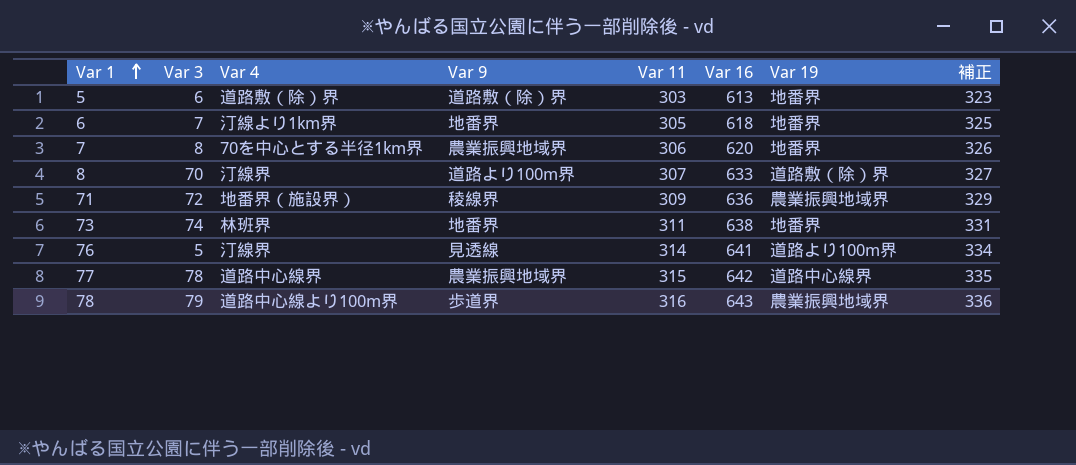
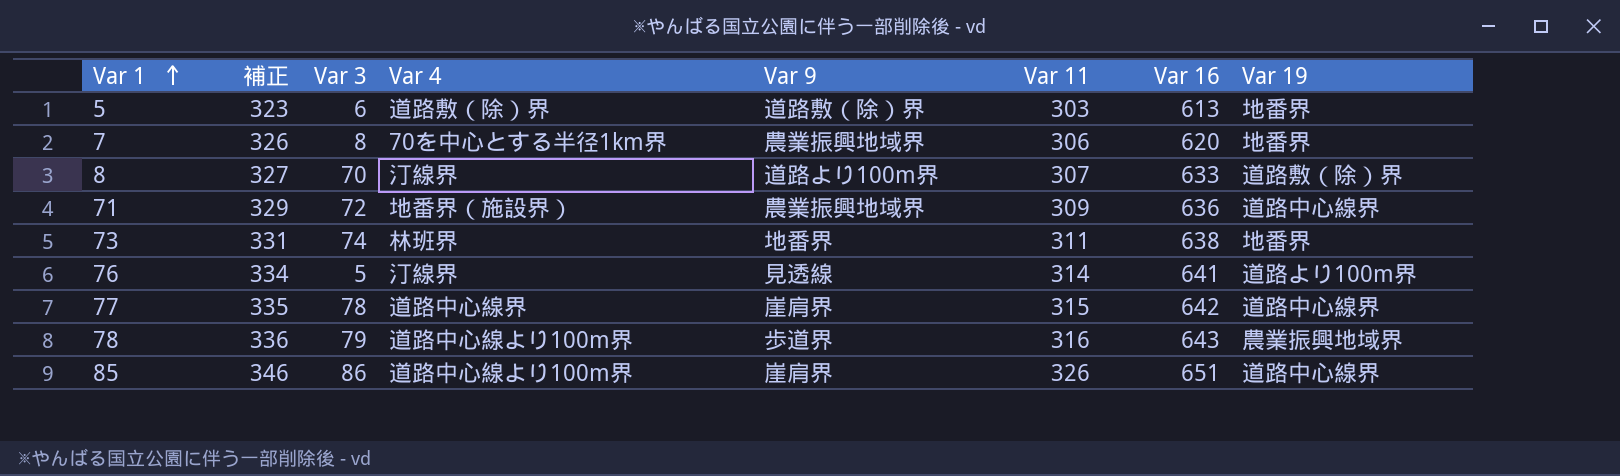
column 補正 | position: 8 -> 2
row 6: 7 | 汀線より1km界 | 地番界 | 305 | 618 | 地番界 | 325 -> none
71 | Var 9: 稜線界 -> 農業振興地域界
71 | Var 19: 農業振興地域界 -> 道路中心線界
77 | Var 9: 農業振興地域界 -> 崖肩界
row 85: none -> 346 | 86 | 道路中心線より100m界 | 崖肩界 | 326 | 651 | 道路中心線界

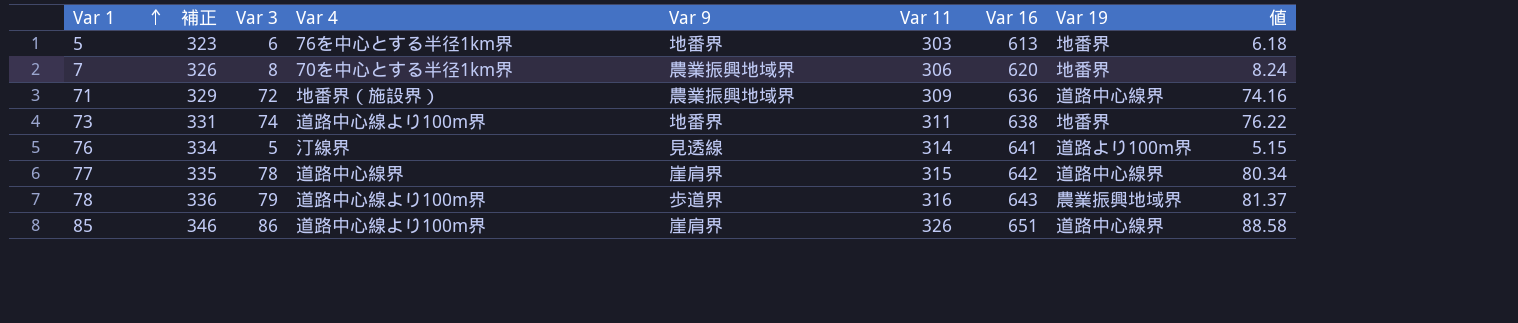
column 値 | formula: none -> [Var 3] * 1.03
row 8: 327 | 70 | 汀線界 | 道路より100m界 | 307 | 633 | 道路敷（除）界 -> none
5 | Var 4: 道路敷（除）界 -> 76を中心とする半径1km界
5 | Var 9: 道路敷（除）界 -> 地番界
73 | Var 4: 林班界 -> 道路中心線より100m界

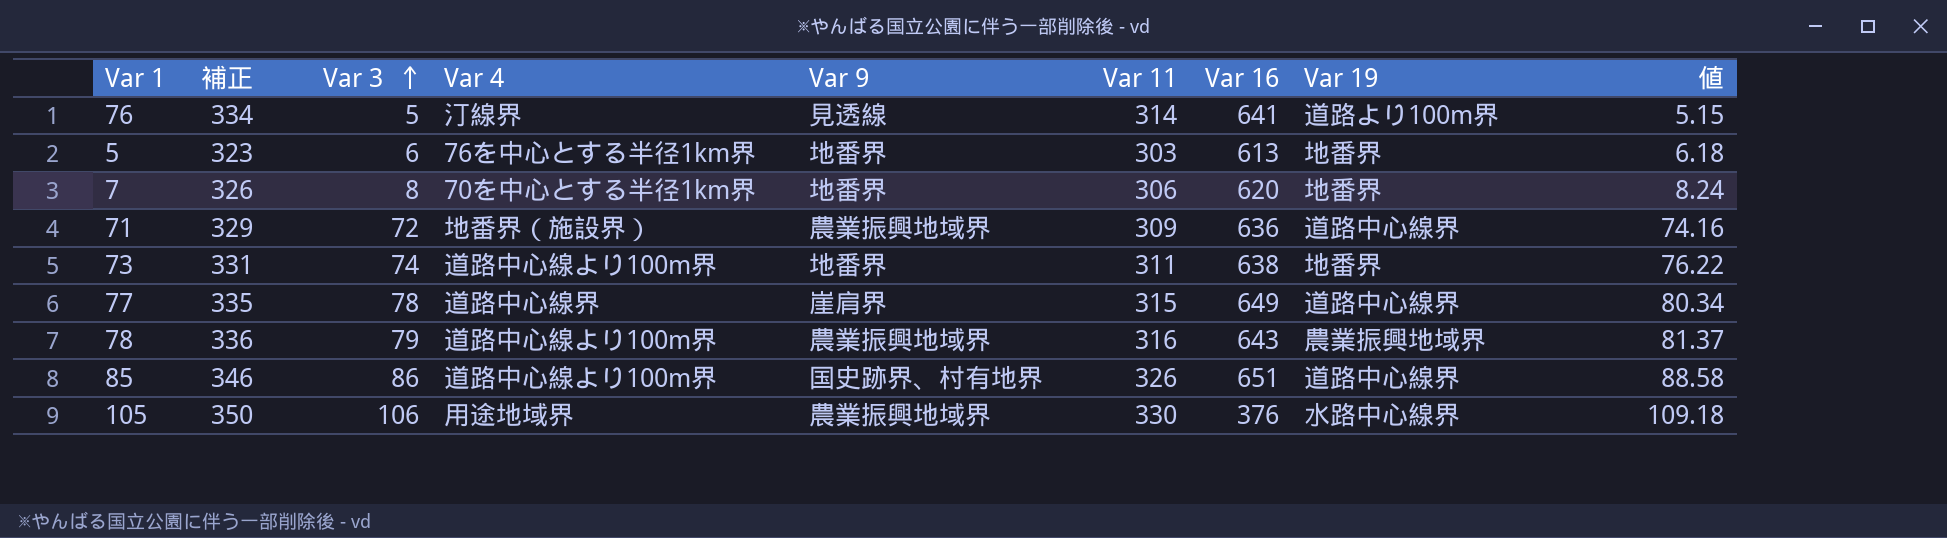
row order: Var 1 ascending -> Var 3 ascending
7 | Var 9: 農業振興地域界 -> 地番界
77 | Var 16: 642 -> 649
78 | Var 9: 歩道界 -> 農業振興地域界
85 | Var 9: 崖肩界 -> 国史跡界、村有地界
row 105: none -> 350 | 106 | 用途地域界 | 農業振興地域界 | 330 | 376 | 水路中心線界 | 109.18

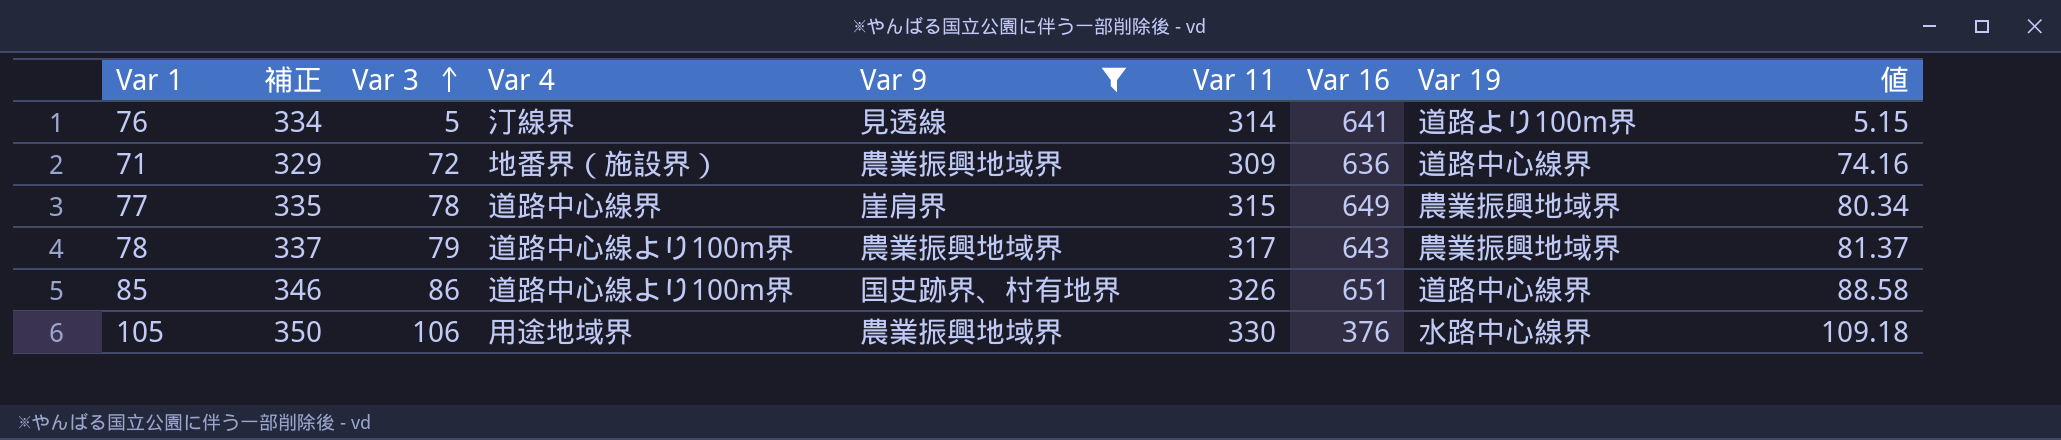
filter: none -> Var 9 != 地番界
77 | Var 19: 道路中心線界 -> 農業振興地域界
78 | 補正: 336 -> 337
78 | Var 11: 316 -> 317

